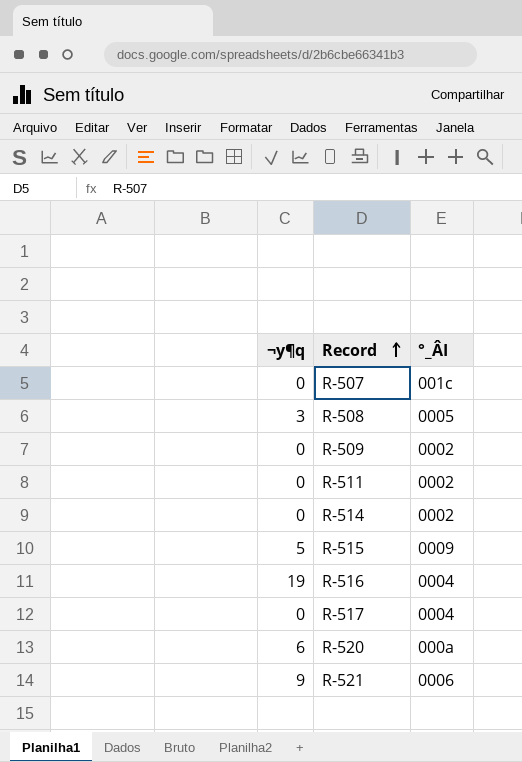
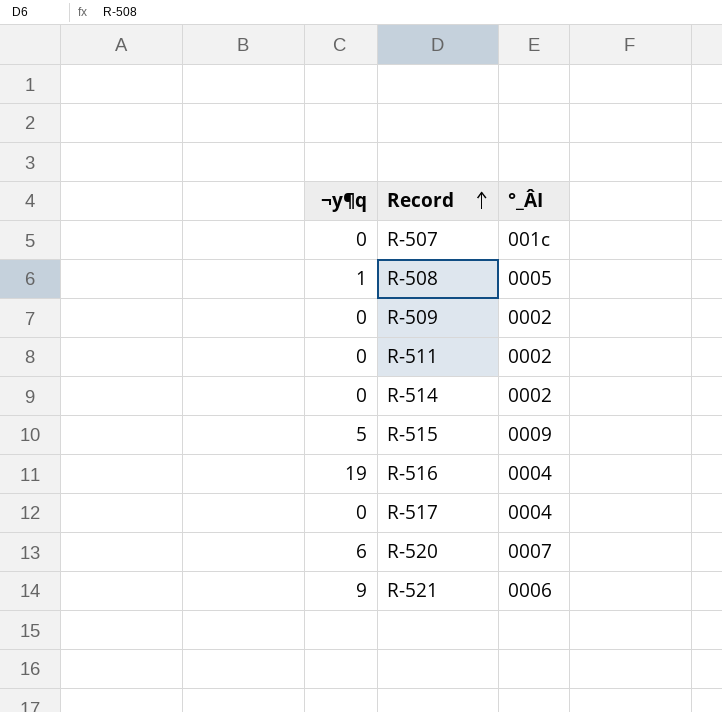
R-508 | ¬y¶q: 3 -> 1
R-520 | °_ÂI: 000a -> 0007

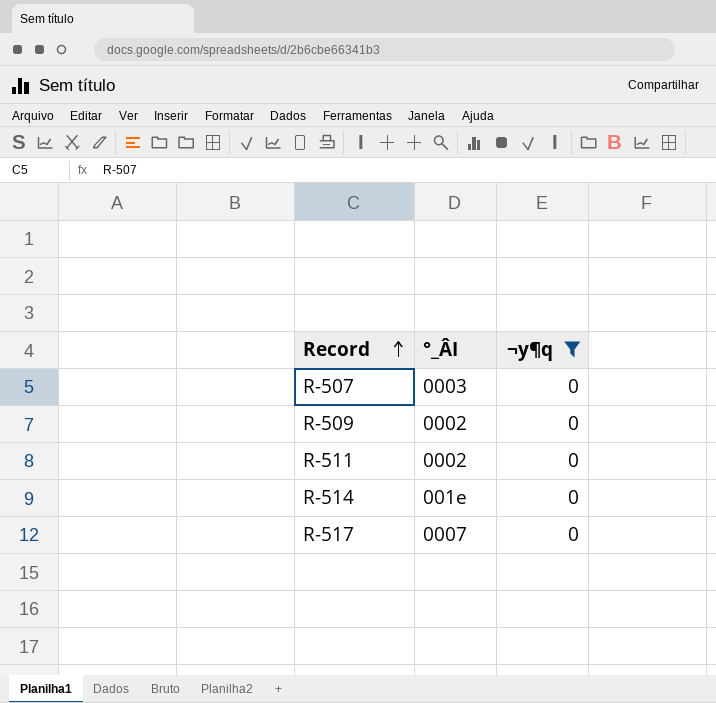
filter: none -> ¬y¶q = 0
column ¬y¶q | position: 1 -> 3
R-507 | °_ÂI: 001c -> 0003
R-514 | °_ÂI: 0002 -> 001e
R-517 | °_ÂI: 0004 -> 0007

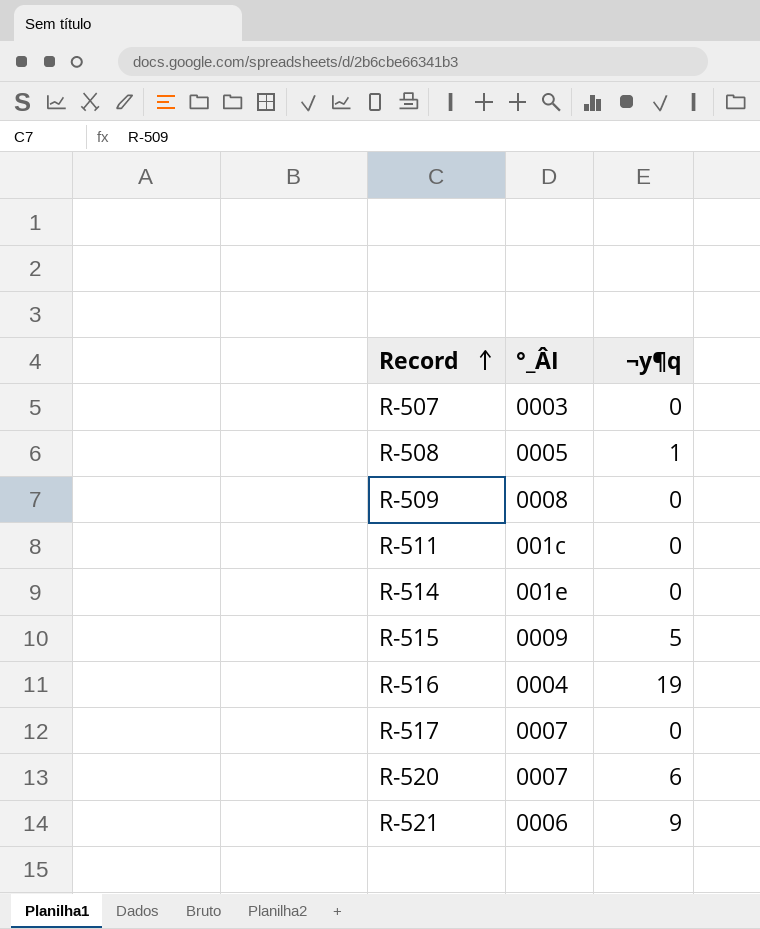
filter: ¬y¶q = 0 -> none
R-509 | °_ÂI: 0002 -> 0008
R-511 | °_ÂI: 0002 -> 001c

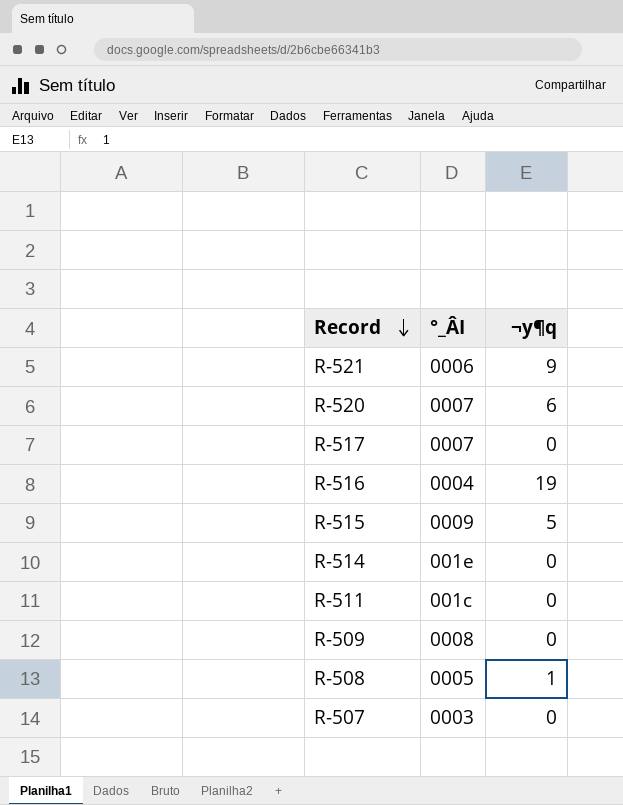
row order: Record ascending -> Record descending

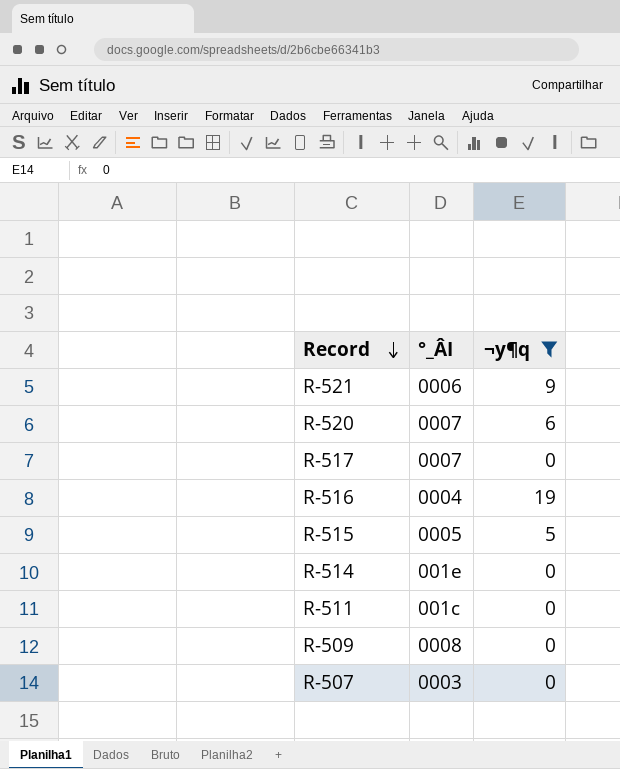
filter: none -> ¬y¶q != 1
R-515 | °_ÂI: 0009 -> 0005

